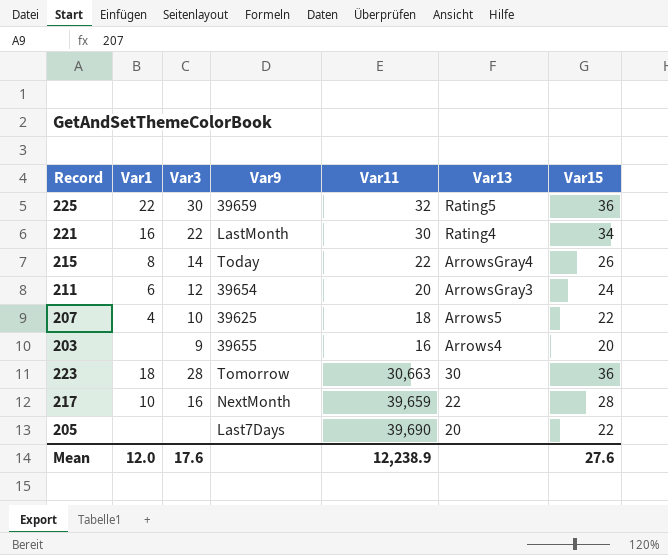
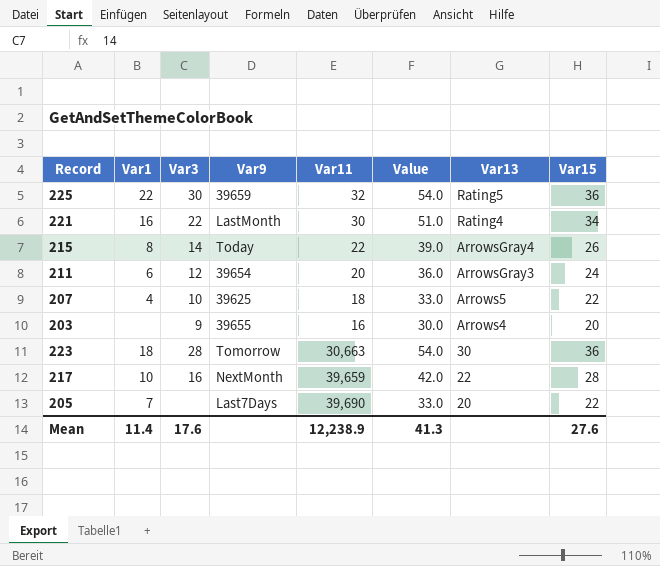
column Value | formula: none -> [Var15] * 1.5
205 | Var1: none -> 7
Mean | Var1: 12.0 -> 11.4

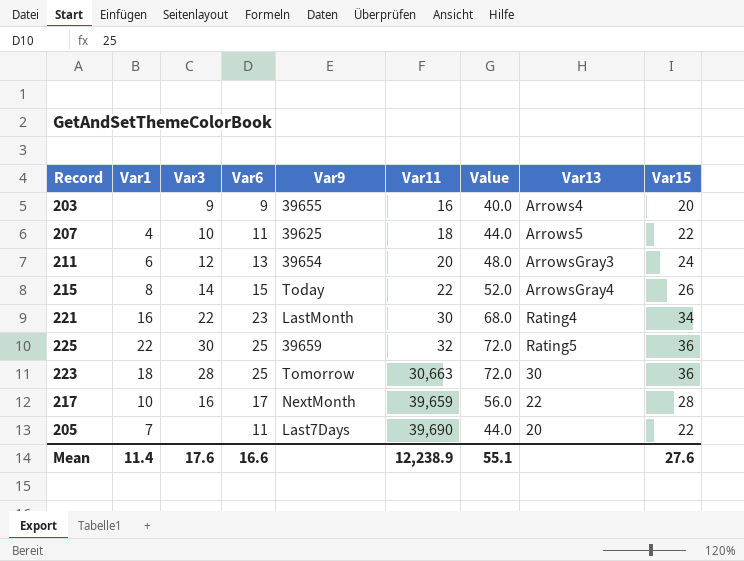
row order: Var13 descending -> Var11 ascending
column Var6 | position: none -> 4
column Value | formula: [Var15] * 1.5 -> [Var15] * 2
Mean | Value: 41.3 -> 55.1

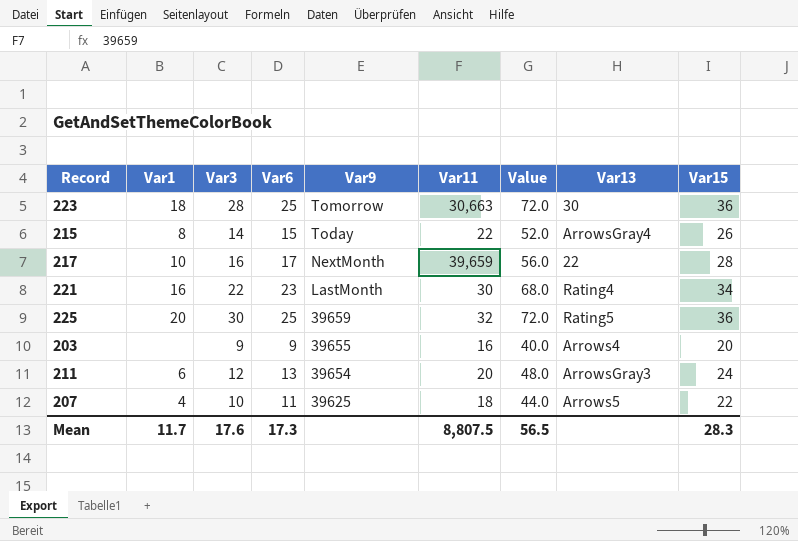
row order: Var11 ascending -> Var9 descending
row 205: 7 | none | 11 | Last7Days | 39,690 | 44.0 | 20 | 22 -> none
225 | Var1: 22 -> 20
Mean | Var1: 11.4 -> 11.7
Mean | Var6: 16.6 -> 17.3
Mean | Var11: 12,238.9 -> 8,807.5
Mean | Value: 55.1 -> 56.5
Mean | Var15: 27.6 -> 28.3

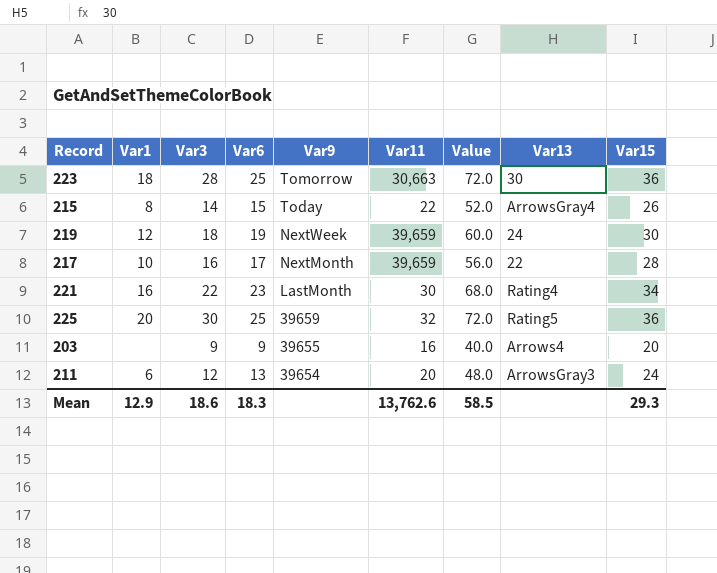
row 207: 4 | 10 | 11 | 39625 | 18 | 44.0 | Arrows5 | 22 -> none
row 219: none -> 12 | 18 | 19 | NextWeek | 39,659 | 60.0 | 24 | 30
Mean | Var1: 11.7 -> 12.9
Mean | Var3: 17.6 -> 18.6
Mean | Var6: 17.3 -> 18.3
Mean | Var11: 8,807.5 -> 13,762.6
Mean | Value: 56.5 -> 58.5
Mean | Var15: 28.3 -> 29.3

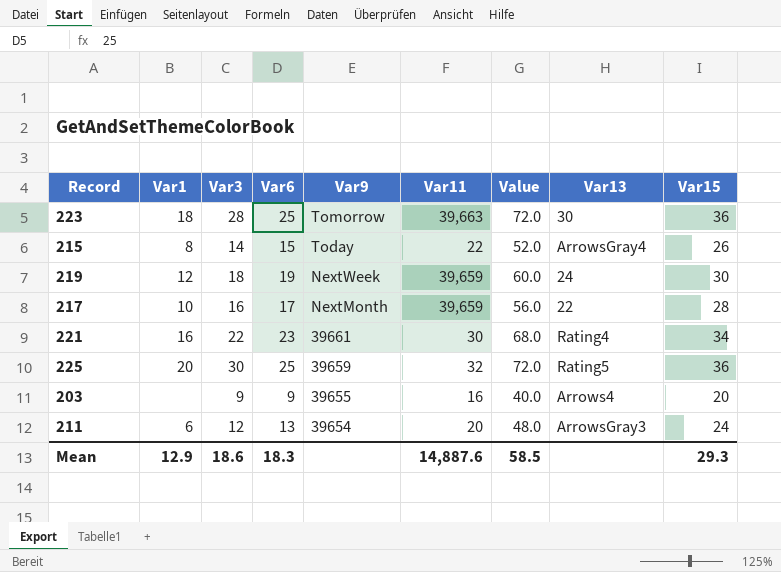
223 | Var11: 30,663 -> 39,663
221 | Var9: LastMonth -> 39661
Mean | Var11: 13,762.6 -> 14,887.6

